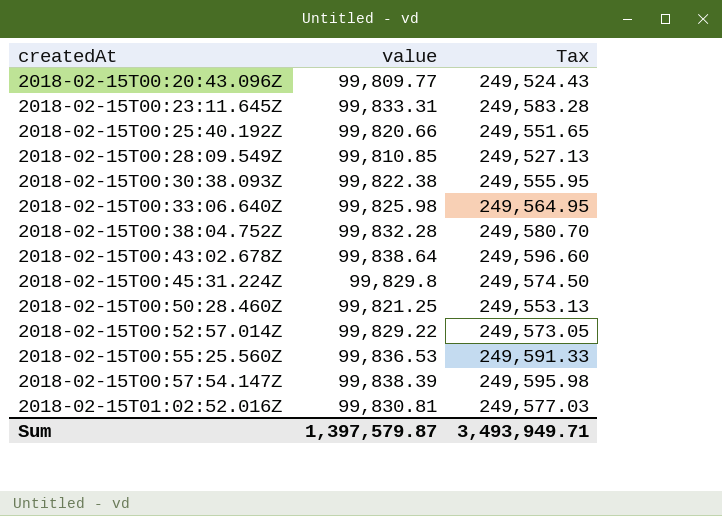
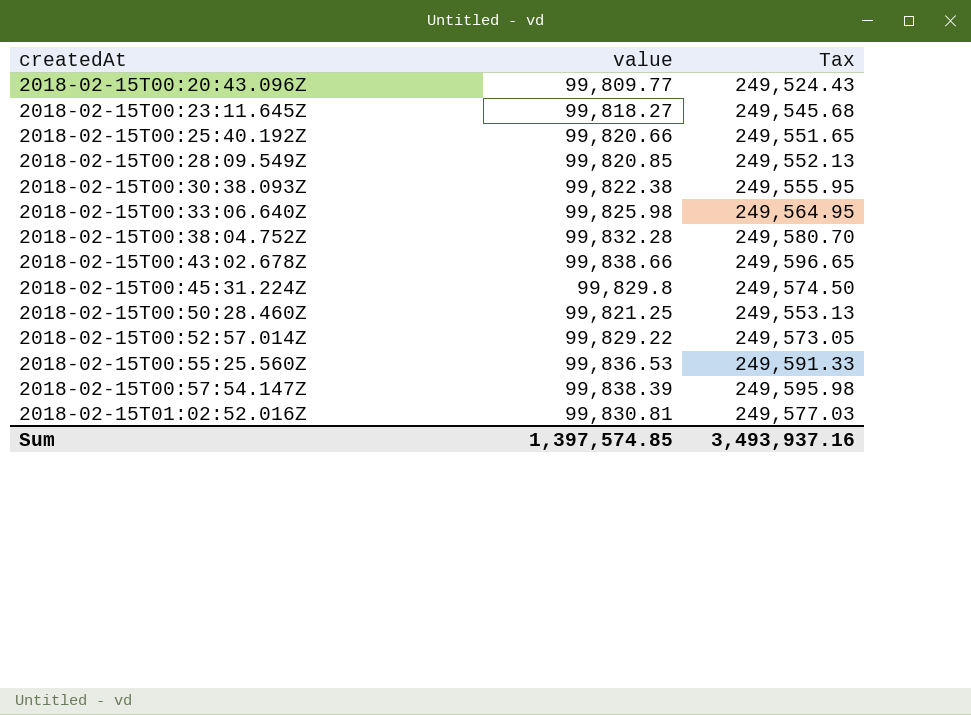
2018-02-15T00:23:11.645Z | value: 99,833.31 -> 99,818.27
2018-02-15T00:23:11.645Z | Tax: 249,583.28 -> 249,545.68
2018-02-15T00:28:09.549Z | value: 99,810.85 -> 99,820.85
2018-02-15T00:28:09.549Z | Tax: 249,527.13 -> 249,552.13
2018-02-15T00:43:02.678Z | value: 99,838.64 -> 99,838.66
2018-02-15T00:43:02.678Z | Tax: 249,596.60 -> 249,596.65
Sum | value: 1,397,579.87 -> 1,397,574.85
Sum | Tax: 3,493,949.71 -> 3,493,937.16

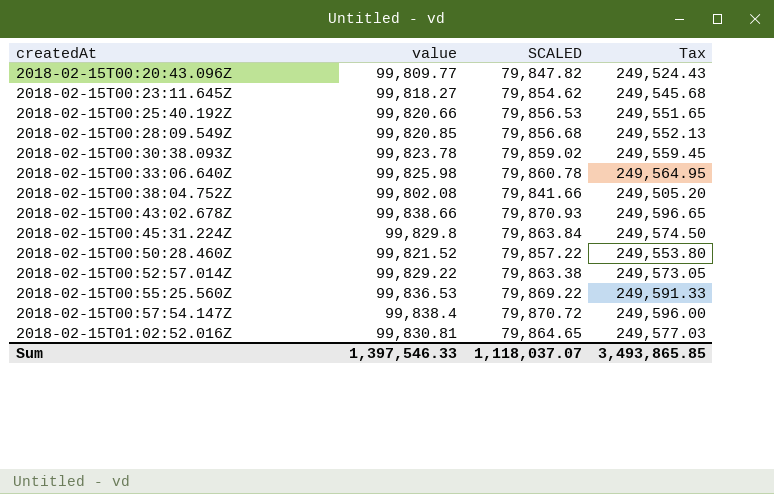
column SCALED | formula: none -> [value] * 0.8
2018-02-15T00:30:38.093Z | value: 99,822.38 -> 99,823.78
2018-02-15T00:30:38.093Z | Tax: 249,555.95 -> 249,559.45
2018-02-15T00:38:04.752Z | value: 99,832.28 -> 99,802.08
2018-02-15T00:38:04.752Z | Tax: 249,580.70 -> 249,505.20
2018-02-15T00:50:28.460Z | value: 99,821.25 -> 99,821.52
2018-02-15T00:50:28.460Z | Tax: 249,553.13 -> 249,553.80
2018-02-15T00:57:54.147Z | value: 99,838.39 -> 99,838.4
2018-02-15T00:57:54.147Z | Tax: 249,595.98 -> 249,596.00
Sum | value: 1,397,574.85 -> 1,397,546.33
Sum | Tax: 3,493,937.16 -> 3,493,865.85

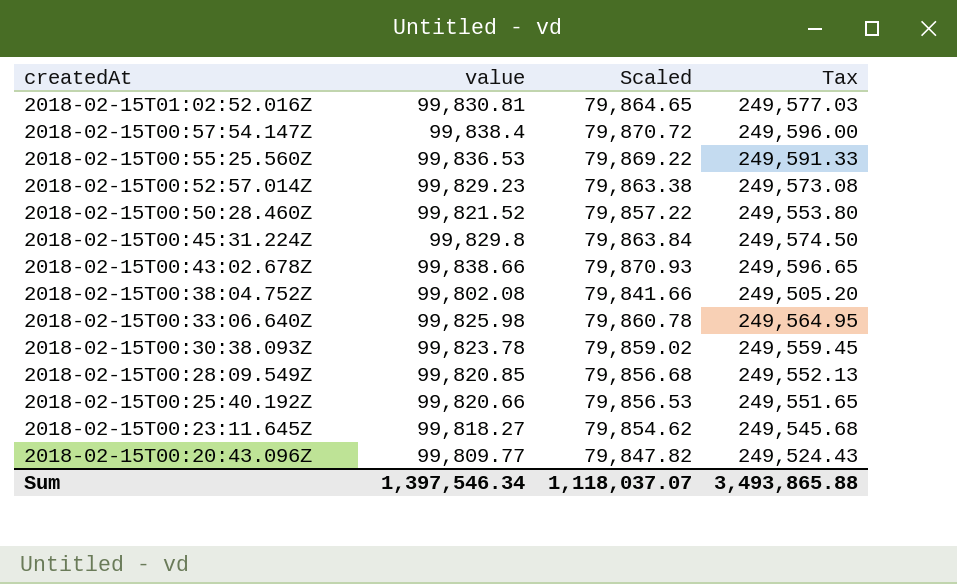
row order: createdAt ascending -> createdAt descending
column name: SCALED -> Scaled
2018-02-15T00:52:57.014Z | value: 99,829.22 -> 99,829.23
2018-02-15T00:52:57.014Z | Tax: 249,573.05 -> 249,573.08
Sum | value: 1,397,546.33 -> 1,397,546.34
Sum | Tax: 3,493,865.85 -> 3,493,865.88

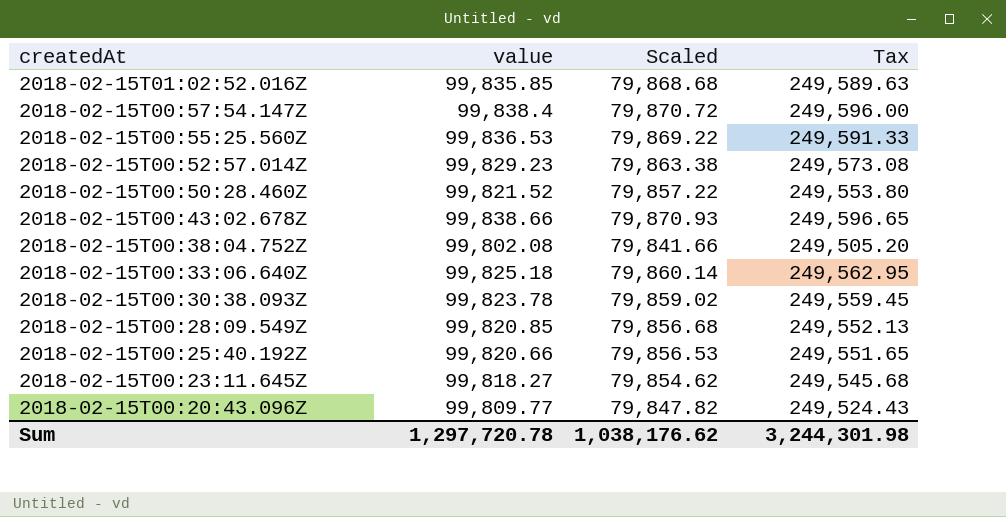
row 2018-02-15T00:45:31.224Z: 99,829.8 | 79,863.84 | 249,574.50 -> none
2018-02-15T01:02:52.016Z | value: 99,830.81 -> 99,835.85
2018-02-15T01:02:52.016Z | Scaled: 79,864.65 -> 79,868.68
2018-02-15T01:02:52.016Z | Tax: 249,577.03 -> 249,589.63
2018-02-15T00:33:06.640Z | value: 99,825.98 -> 99,825.18
2018-02-15T00:33:06.640Z | Scaled: 79,860.78 -> 79,860.14
2018-02-15T00:33:06.640Z | Tax: 249,564.95 -> 249,562.95
Sum | value: 1,397,546.34 -> 1,297,720.78
Sum | Scaled: 1,118,037.07 -> 1,038,176.62
Sum | Tax: 3,493,865.88 -> 3,244,301.98

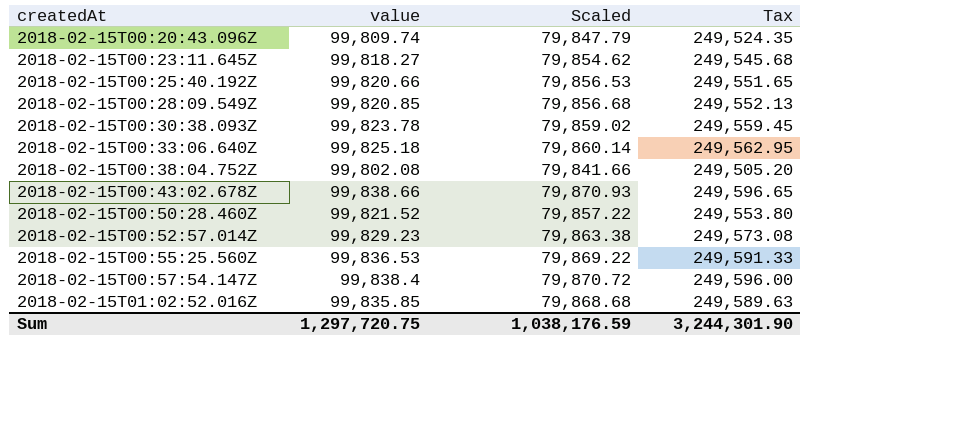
row order: createdAt descending -> createdAt ascending
2018-02-15T00:20:43.096Z | value: 99,809.77 -> 99,809.74
2018-02-15T00:20:43.096Z | Scaled: 79,847.82 -> 79,847.79
2018-02-15T00:20:43.096Z | Tax: 249,524.43 -> 249,524.35
Sum | value: 1,297,720.78 -> 1,297,720.75
Sum | Scaled: 1,038,176.62 -> 1,038,176.59
Sum | Tax: 3,244,301.98 -> 3,244,301.90

